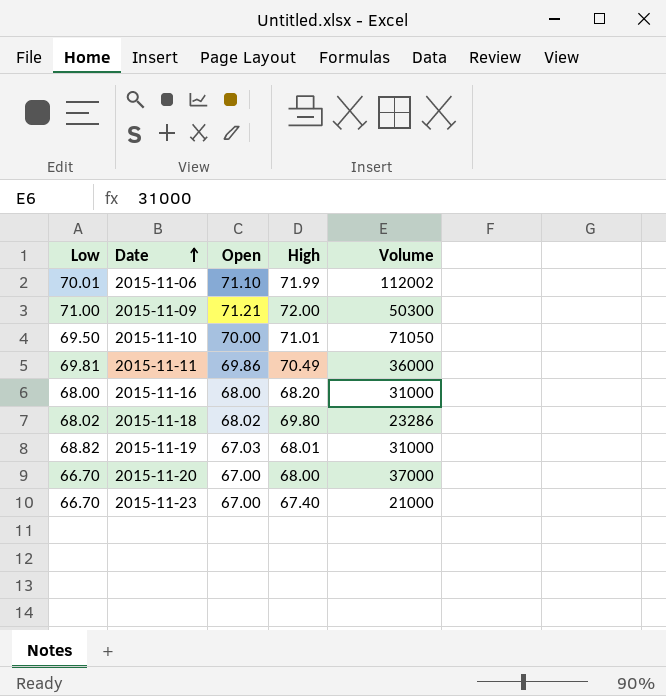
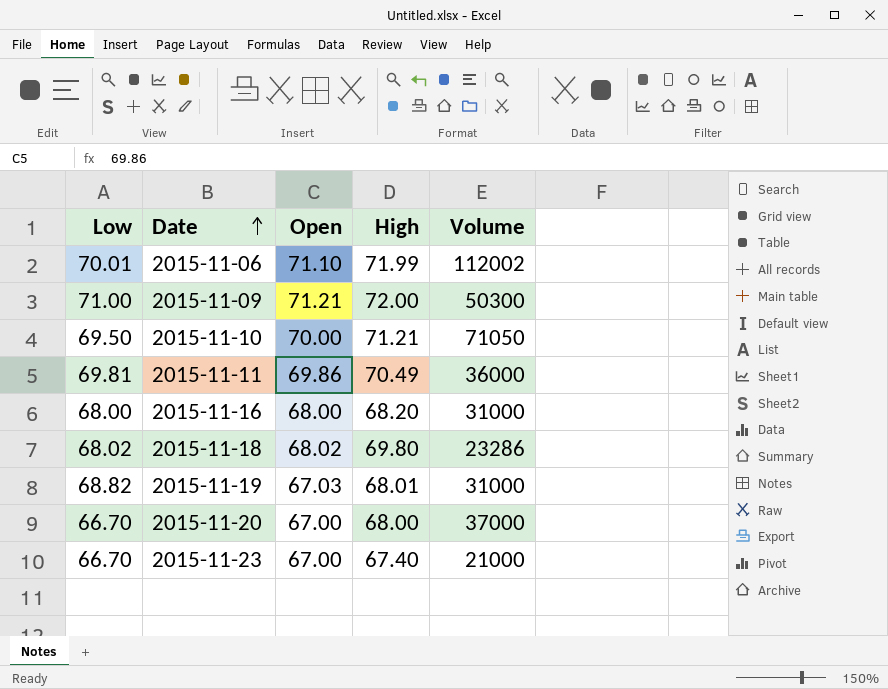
2015-11-10 | High: 71.01 -> 71.21

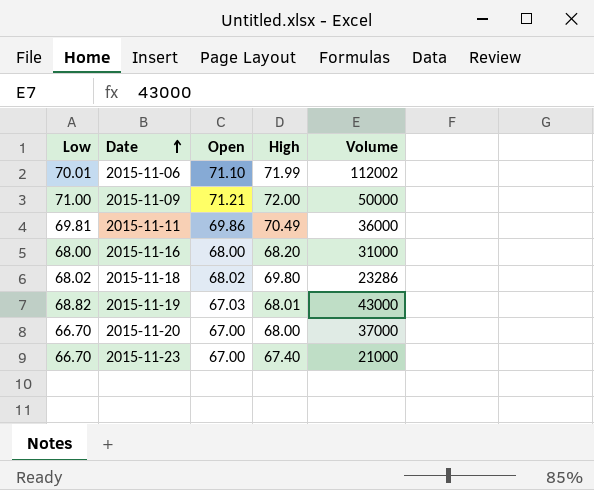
row 2015-11-10: 69.50 | 70.00 | 71.21 | 71050 -> none
2015-11-09 | Volume: 50300 -> 50000
2015-11-19 | Volume: 31000 -> 43000

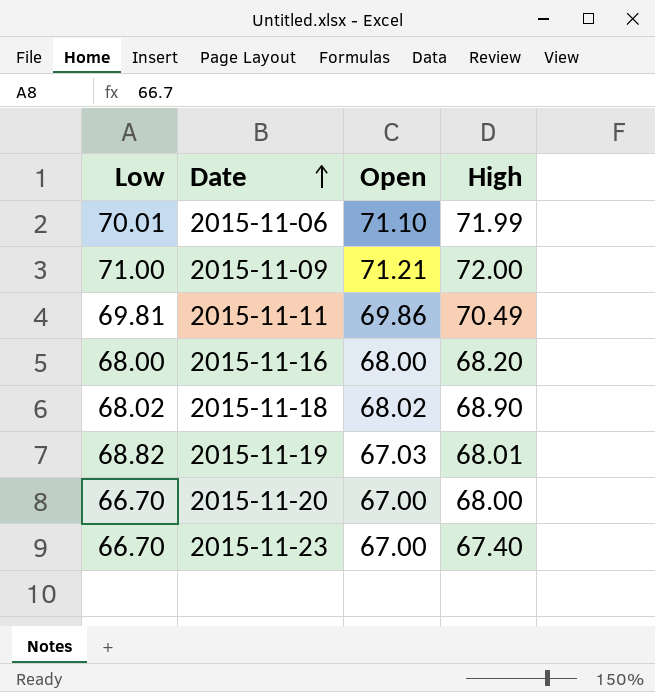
column Volume | position: 5 -> none
2015-11-18 | High: 69.80 -> 68.90

